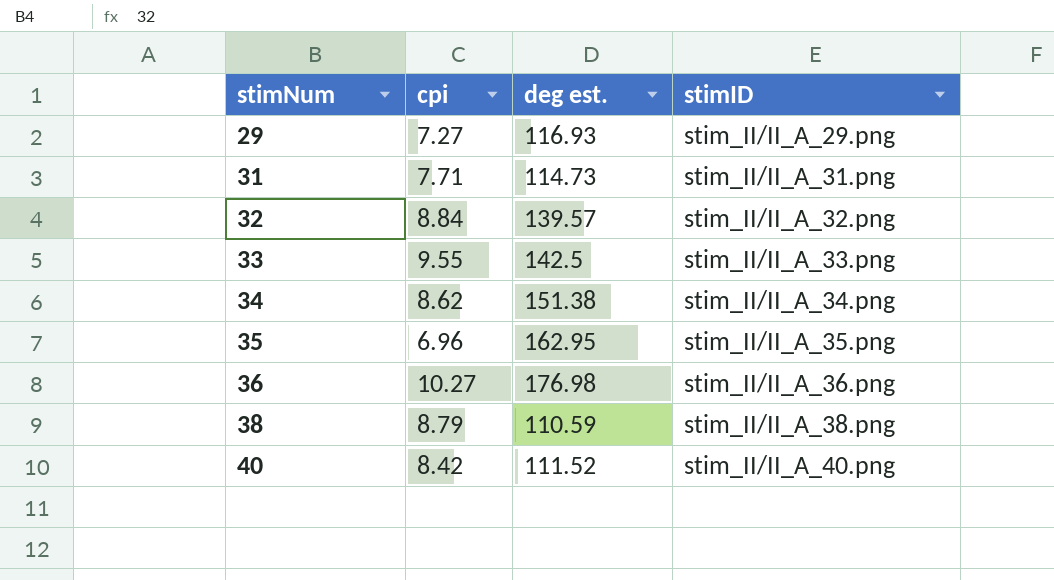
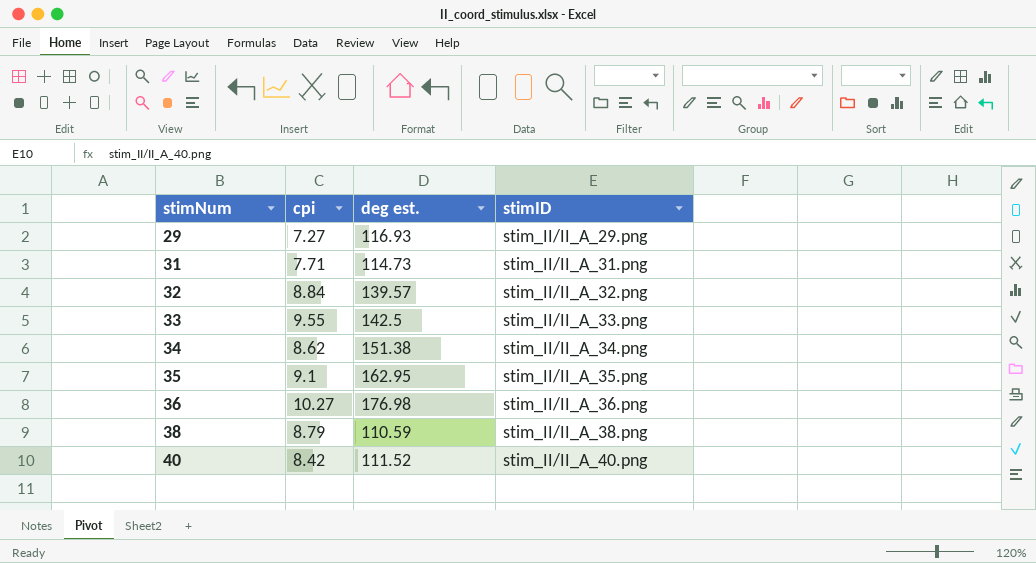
35 | cpi: 6.96 -> 9.1

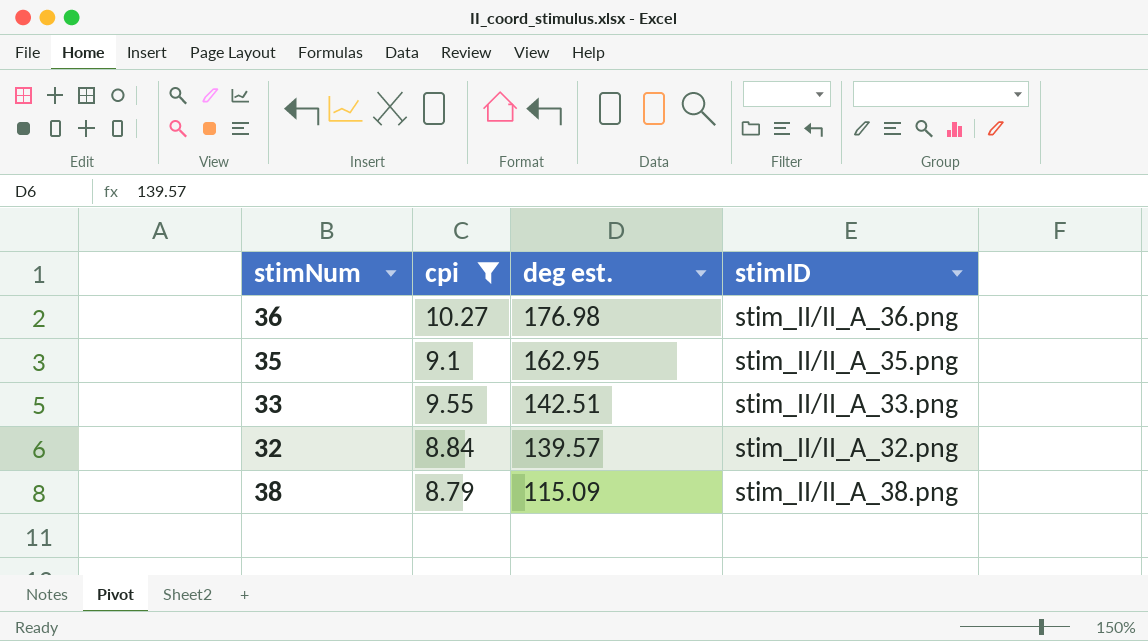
filter: none -> cpi >= 8.79
row order: stimNum ascending -> deg est. descending
33 | deg est.: 142.5 -> 142.51
38 | deg est.: 110.59 -> 115.09

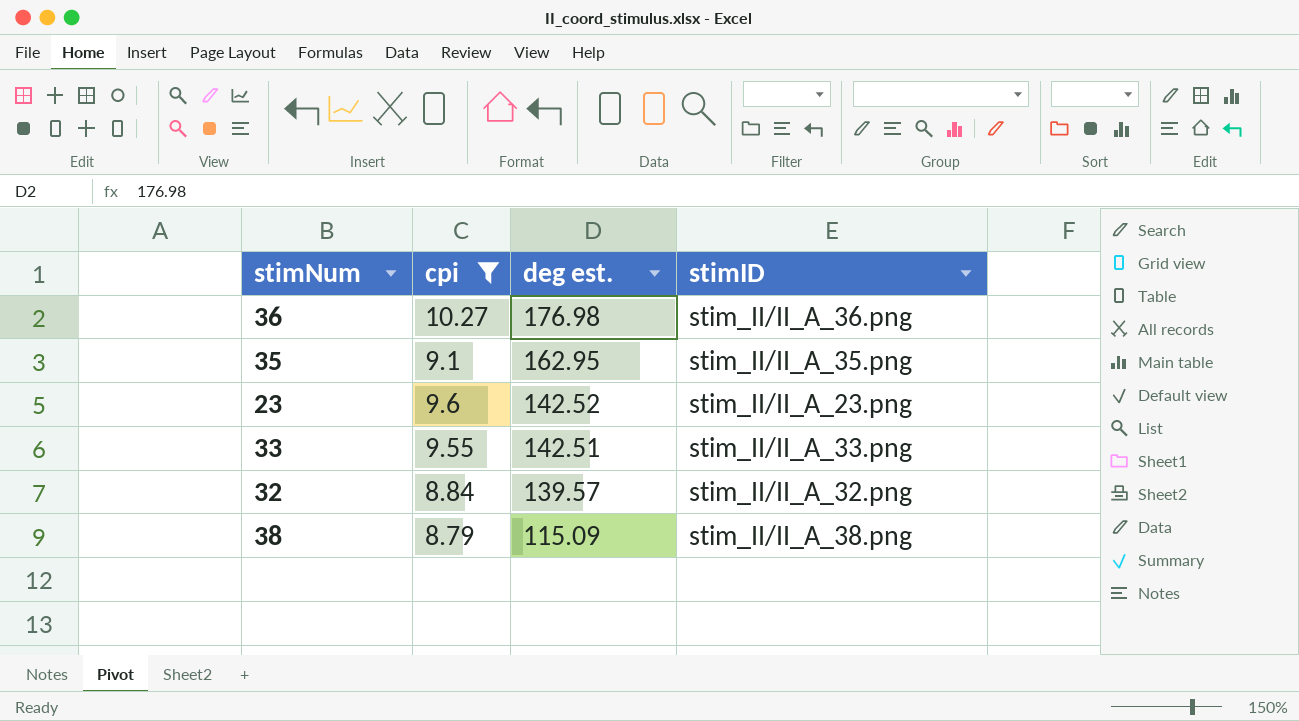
row 23: none -> 9.6 | 142.52 | stim_II/II_A_23.png

